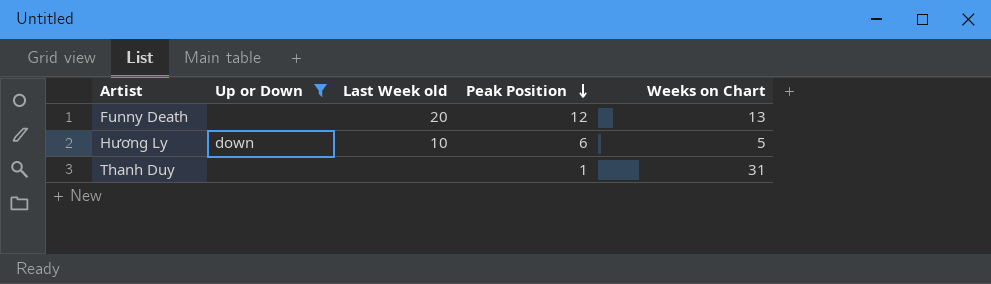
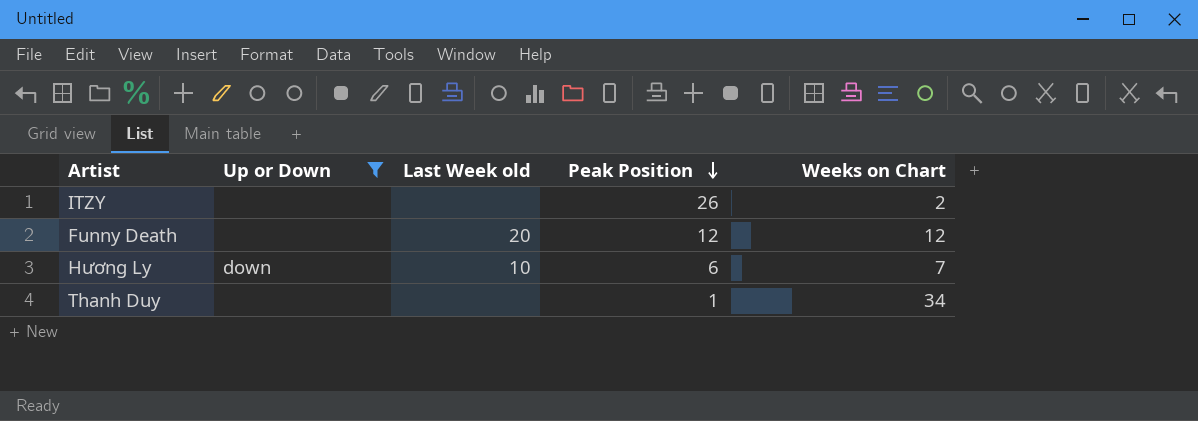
row ITZY: none -> none | none | 26 | 2
Funny Death | Weeks on Chart: 13 -> 12
Hương Ly | Weeks on Chart: 5 -> 7
Thanh Duy | Weeks on Chart: 31 -> 34

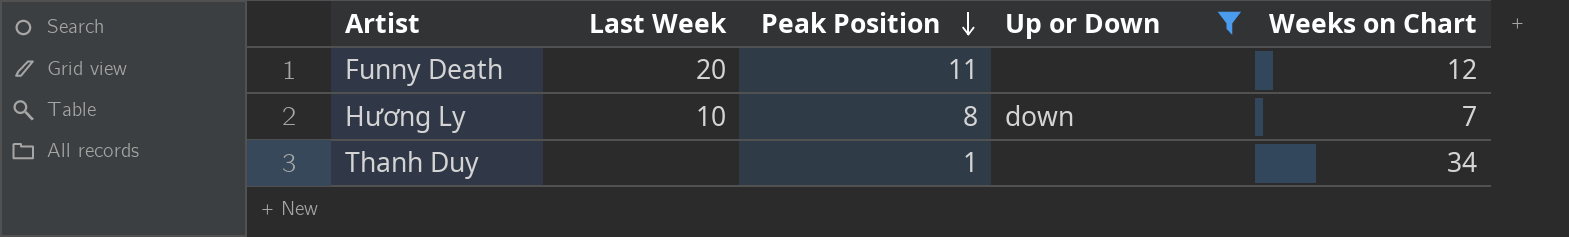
column name: Last Week old -> Last Week
column Up or Down | position: 2 -> 4
row ITZY: none | none | 26 | 2 -> none
Funny Death | Peak Position: 12 -> 11
Hương Ly | Peak Position: 6 -> 8

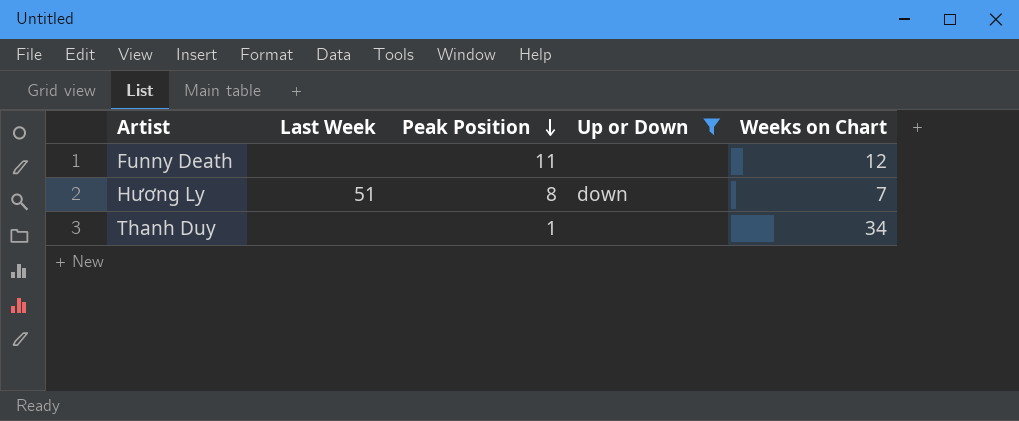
Funny Death | Last Week: 20 -> none
Hương Ly | Last Week: 10 -> 51

